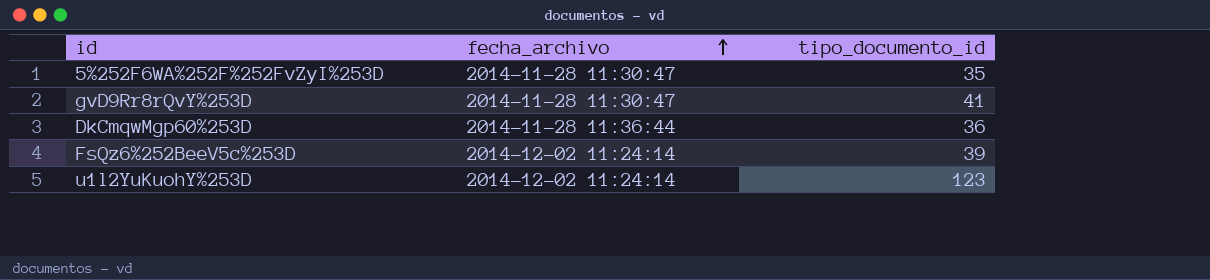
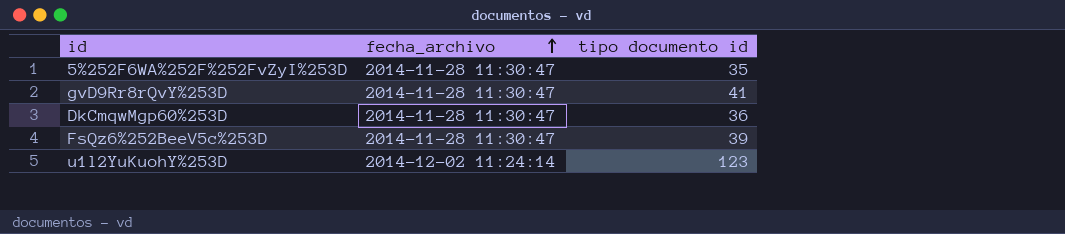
column name: tipo_documento_id -> tipo documento id
DkCmqwMgp60%253D | fecha_archivo: 2014-11-28 11:36:44 -> 2014-11-28 11:30:47
FsQz6%252BeeV5c%253D | fecha_archivo: 2014-12-02 11:24:14 -> 2014-11-28 11:30:47

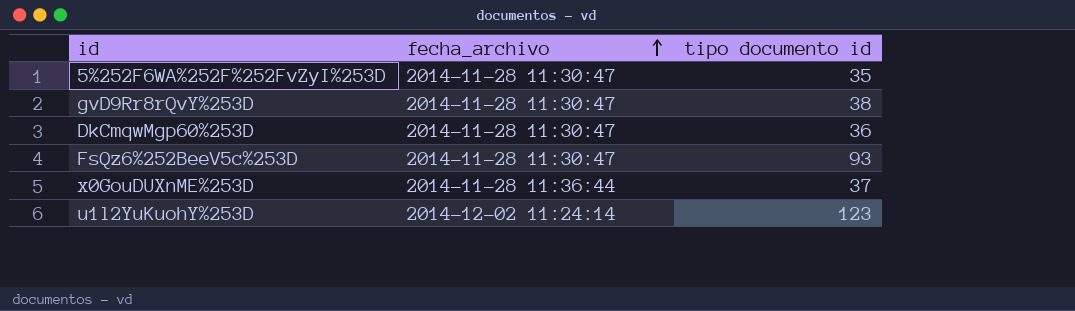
gvD9Rr8rQvY%253D | tipo documento id: 41 -> 38
FsQz6%252BeeV5c%253D | tipo documento id: 39 -> 93
row x0GouDUXnME%253D: none -> 2014-11-28 11:36:44 | 37

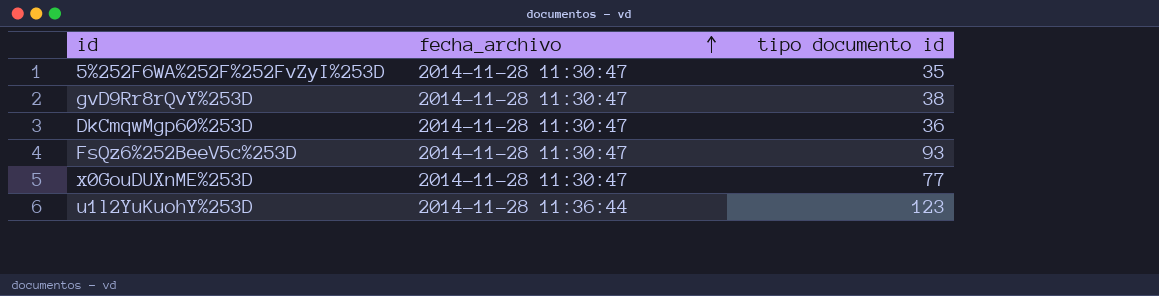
x0GouDUXnME%253D | fecha_archivo: 2014-11-28 11:36:44 -> 2014-11-28 11:30:47
x0GouDUXnME%253D | tipo documento id: 37 -> 77
u1l2YuKuohY%253D | fecha_archivo: 2014-12-02 11:24:14 -> 2014-11-28 11:36:44

